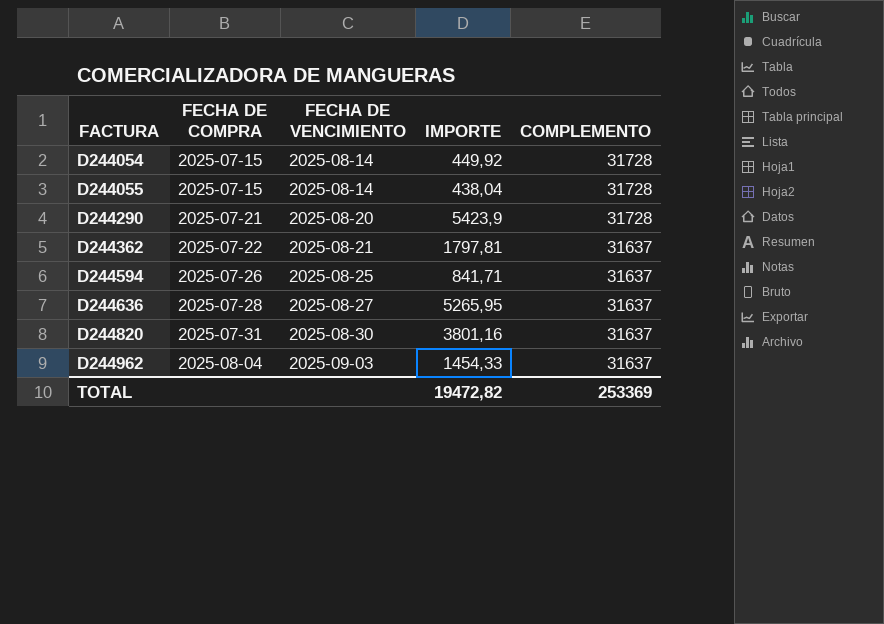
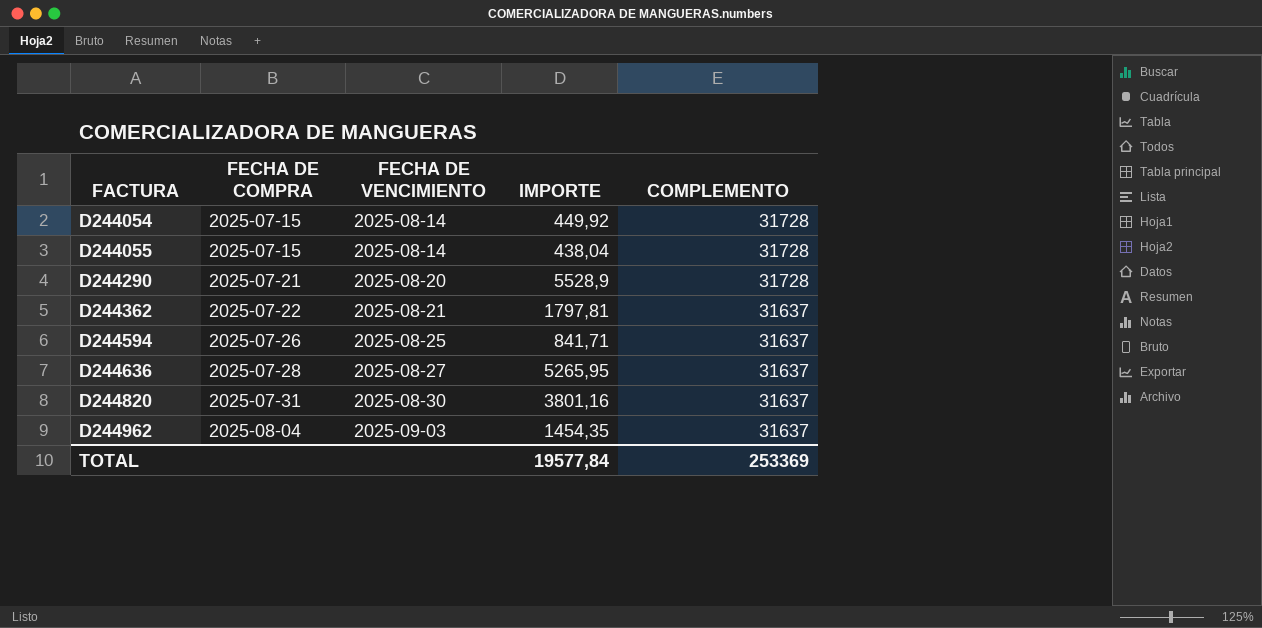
D244290 | IMPORTE: 5423,9 -> 5528,9
D244962 | IMPORTE: 1454,33 -> 1454,35
TOTAL | IMPORTE: 19472,82 -> 19577,84

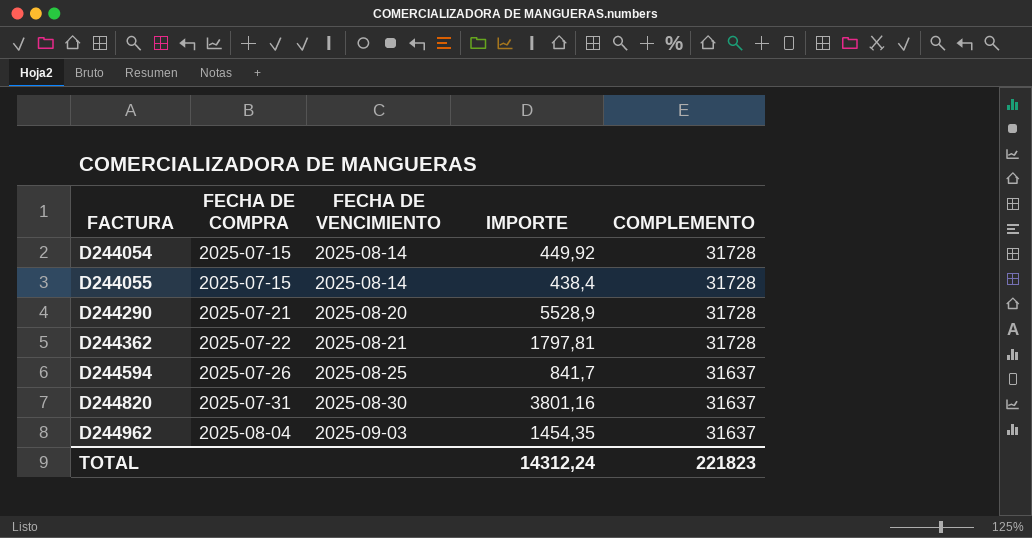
row D244636: 2025-07-28 | 2025-08-27 | 5265,95 | 31637 -> none
D244055 | IMPORTE: 438,04 -> 438,4
D244362 | COMPLEMENTO: 31637 -> 31728
D244594 | IMPORTE: 841,71 -> 841,7
TOTAL | IMPORTE: 19577,84 -> 14312,24
TOTAL | COMPLEMENTO: 253369 -> 221823

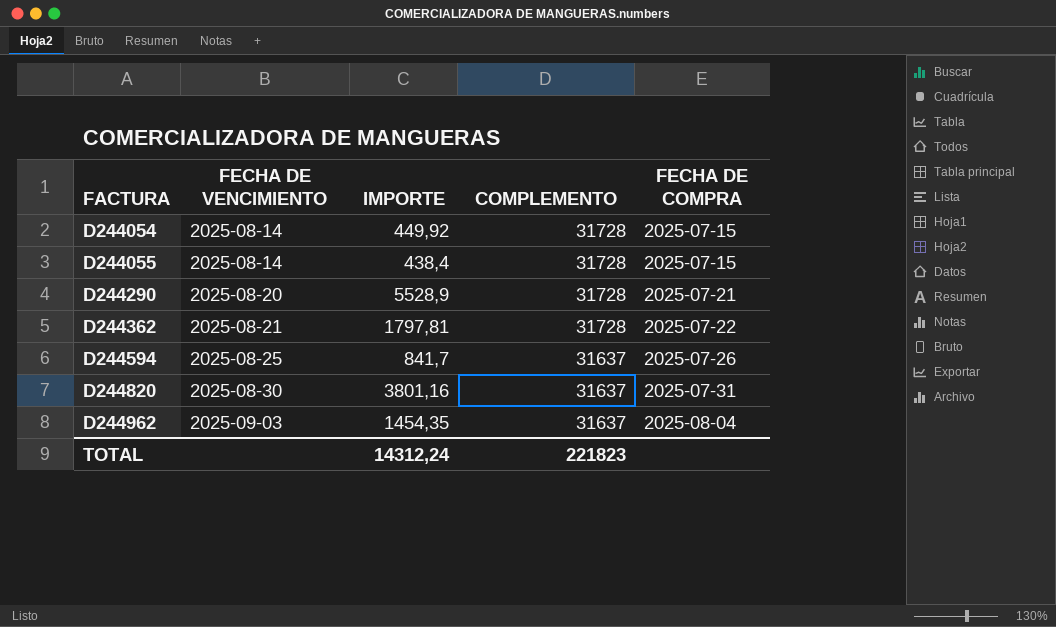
column FECHA DE COMPRA | position: 2 -> 5

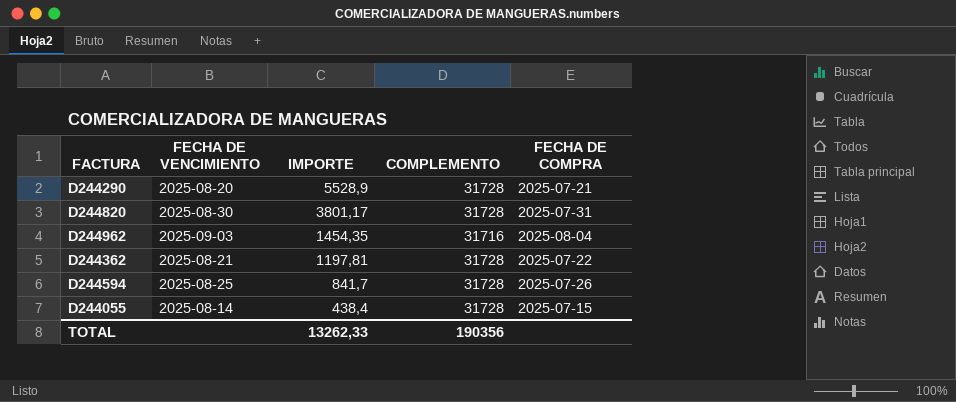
row order: FACTURA ascending -> IMPORTE descending
row D244054: 2025-08-14 | 449,92 | 31728 | 2025-07-15 -> none
D244820 | IMPORTE: 3801,16 -> 3801,17
D244820 | COMPLEMENTO: 31637 -> 31728
D244962 | COMPLEMENTO: 31637 -> 31716
D244362 | IMPORTE: 1797,81 -> 1197,81
D244594 | COMPLEMENTO: 31637 -> 31728
TOTAL | IMPORTE: 14312,24 -> 13262,33
TOTAL | COMPLEMENTO: 221823 -> 190356

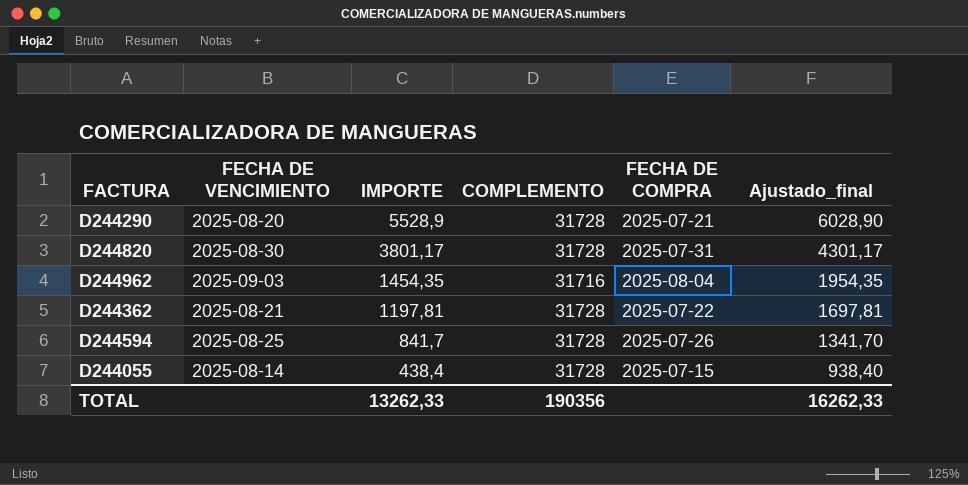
column Ajustado_final | formula: none -> [IMPORTE] + 500

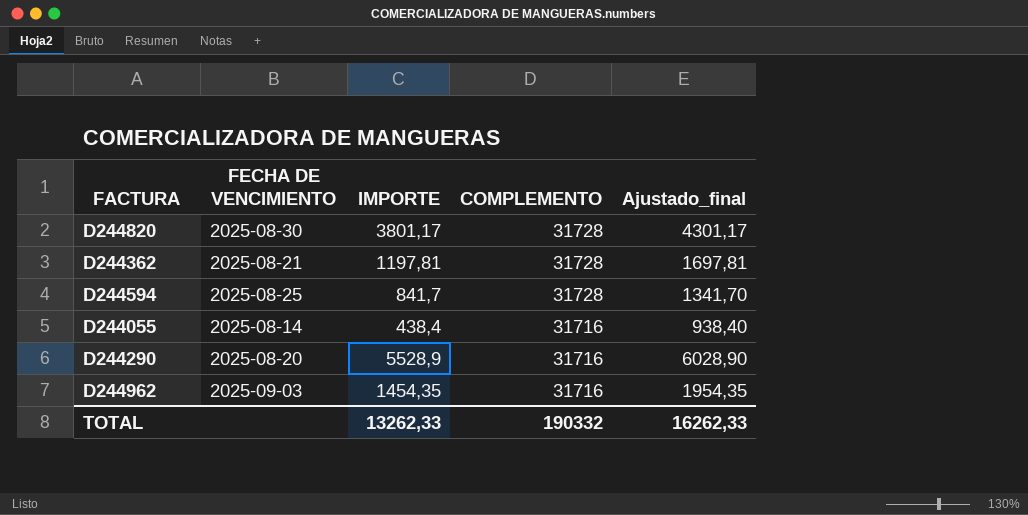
row order: IMPORTE descending -> COMPLEMENTO descending
column FECHA DE COMPRA | position: 5 -> none
D244055 | COMPLEMENTO: 31728 -> 31716
D244290 | COMPLEMENTO: 31728 -> 31716
TOTAL | COMPLEMENTO: 190356 -> 190332

